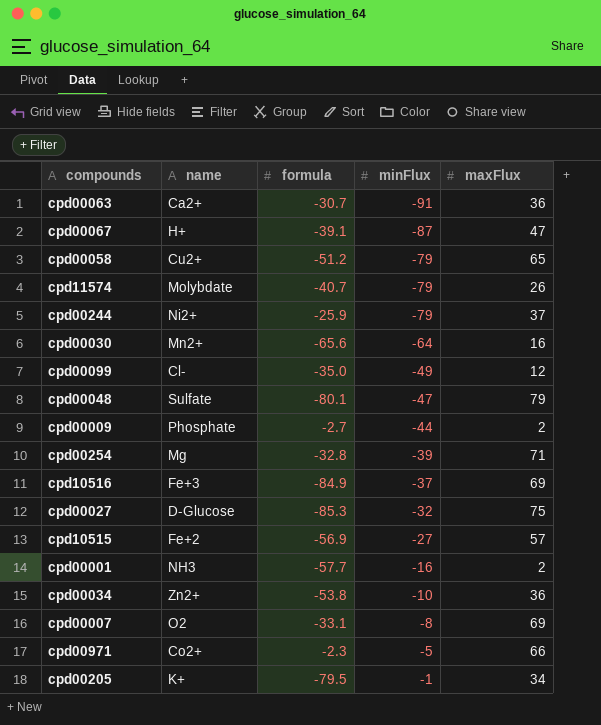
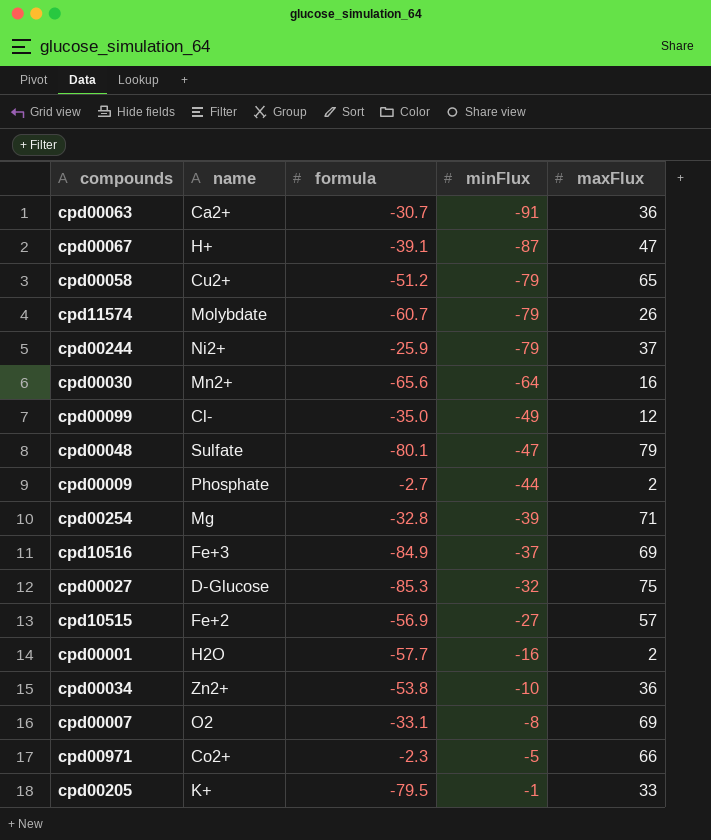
cpd11574 | formula: -40.7 -> -60.7
cpd00001 | name: NH3 -> H2O
cpd00205 | maxFlux: 34 -> 33

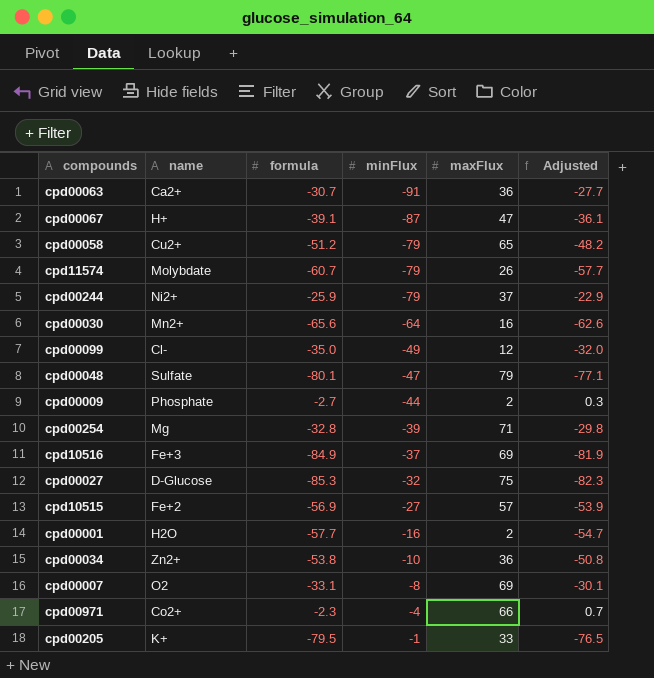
column Adjusted | formula: none -> [formula] + 3
cpd00971 | minFlux: -5 -> -4

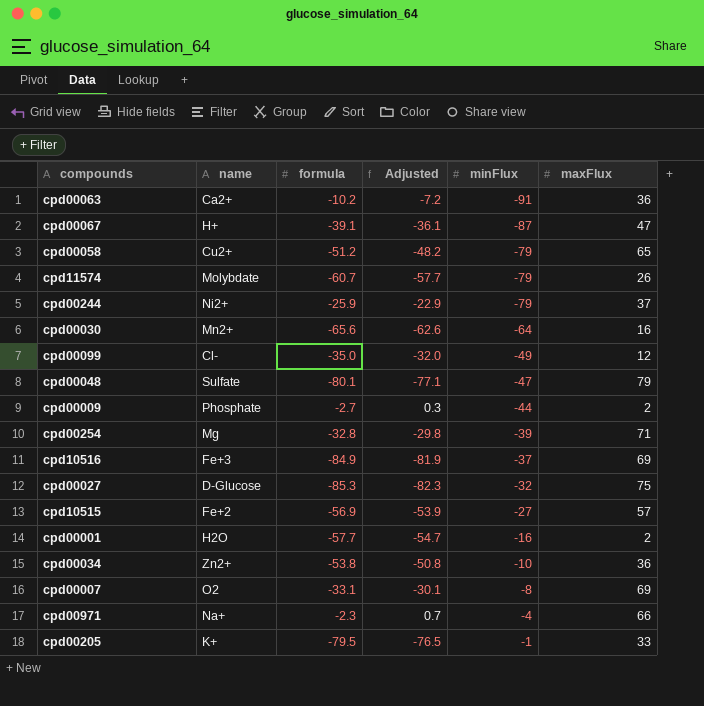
column Adjusted | position: 6 -> 4
cpd00063 | formula: -30.7 -> -10.2
cpd00063 | Adjusted: -27.7 -> -7.2
cpd00971 | name: Co2+ -> Na+

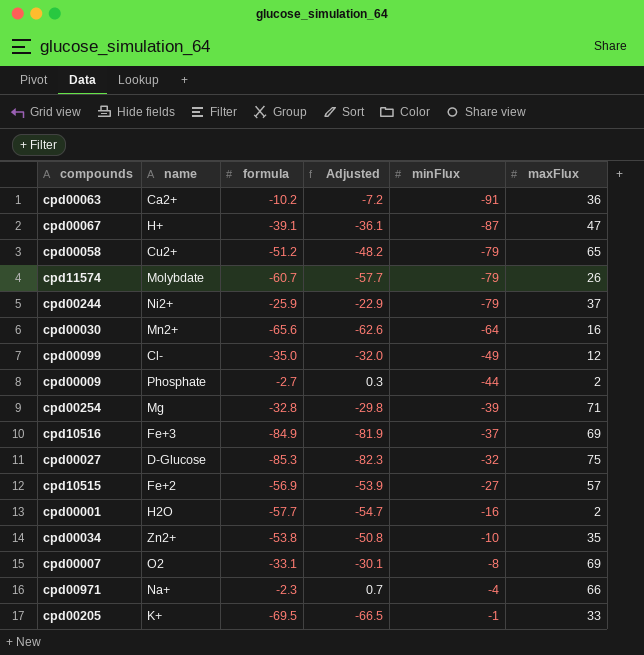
row cpd00048: Sulfate | -80.1 | -77.1 | -47 | 79 -> none
cpd00034 | maxFlux: 36 -> 35
cpd00205 | formula: -79.5 -> -69.5
cpd00205 | Adjusted: -76.5 -> -66.5

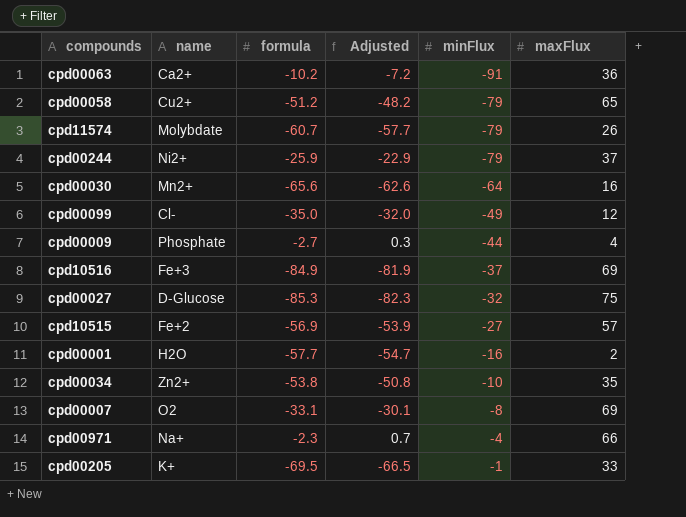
row cpd00067: H+ | -39.1 | -36.1 | -87 | 47 -> none
row cpd00254: Mg | -32.8 | -29.8 | -39 | 71 -> none
cpd00009 | maxFlux: 2 -> 4

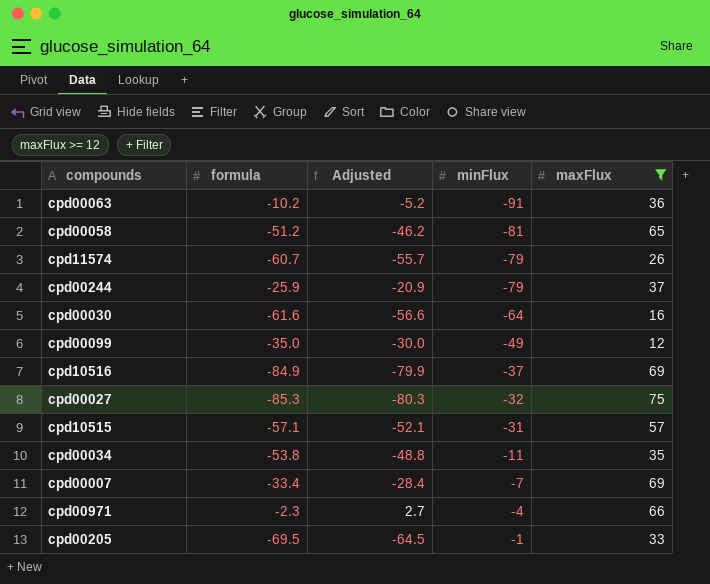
filter: none -> maxFlux >= 12
column name | position: 2 -> none
column Adjusted | formula: [formula] + 3 -> [formula] + 5
cpd00058 | minFlux: -79 -> -81
cpd00030 | formula: -65.6 -> -61.6
cpd10515 | formula: -56.9 -> -57.1
cpd10515 | minFlux: -27 -> -31
cpd00034 | minFlux: -10 -> -11
cpd00007 | formula: -33.1 -> -33.4
cpd00007 | minFlux: -8 -> -7

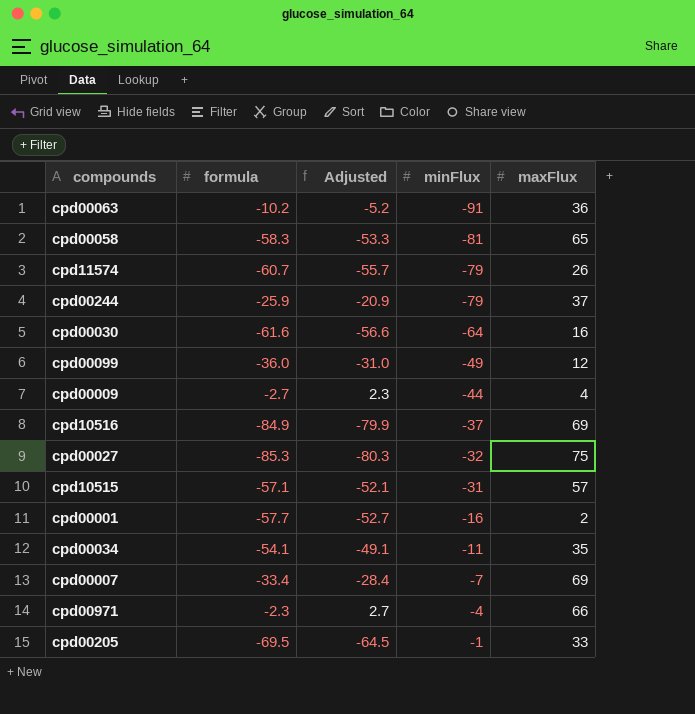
filter: maxFlux >= 12 -> none
cpd00058 | formula: -51.2 -> -58.3
cpd00058 | Adjusted: -46.2 -> -53.3
cpd00099 | formula: -35.0 -> -36.0
cpd00099 | Adjusted: -30.0 -> -31.0
cpd00034 | formula: -53.8 -> -54.1
cpd00034 | Adjusted: -48.8 -> -49.1

